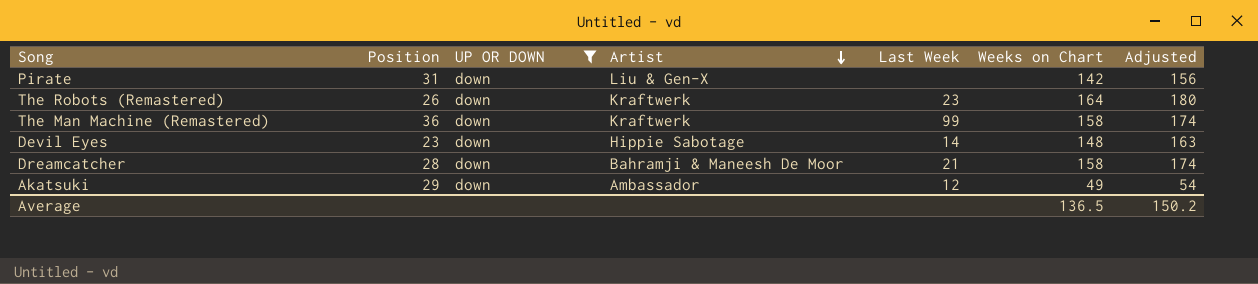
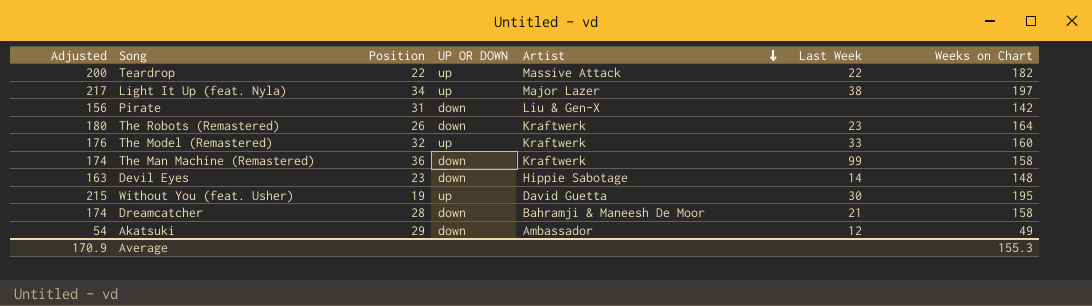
filter: UP OR DOWN = down -> none
column Adjusted | position: 7 -> 1
Average | Adjusted: 150.2 -> 170.9
Average | Weeks on Chart: 136.5 -> 155.3

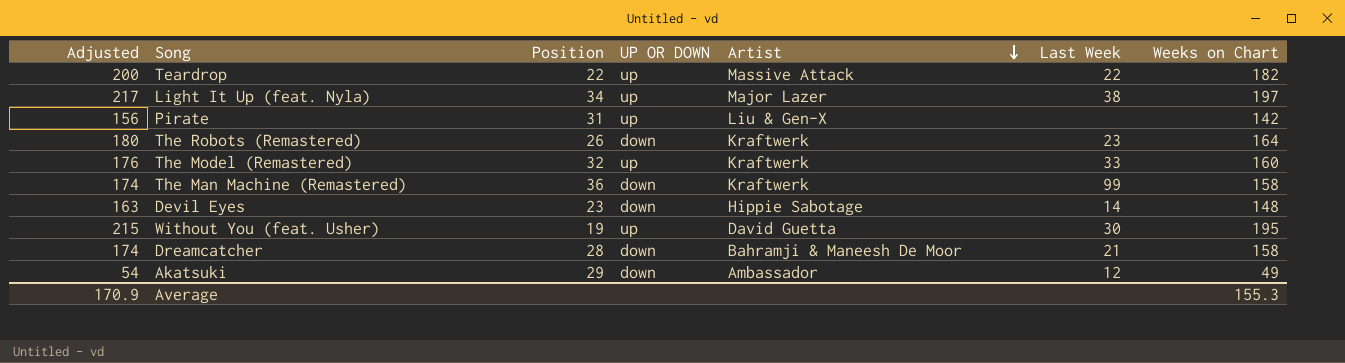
Pirate | UP OR DOWN: down -> up

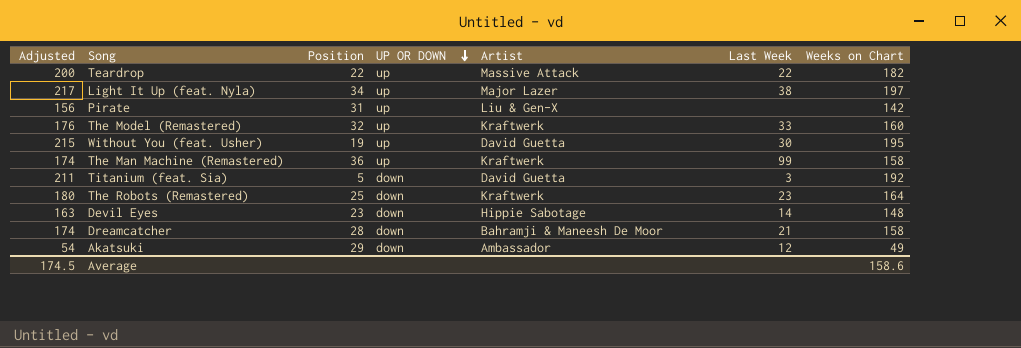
row order: Artist descending -> UP OR DOWN descending
The Man Machine (Remastered) | UP OR DOWN: down -> up
row Titanium (feat. Sia): none -> 211 | 5 | down | David Guetta | 3 | 192
The Robots (Remastered) | Position: 26 -> 25
Average | Adjusted: 170.9 -> 174.5
Average | Weeks on Chart: 155.3 -> 158.6

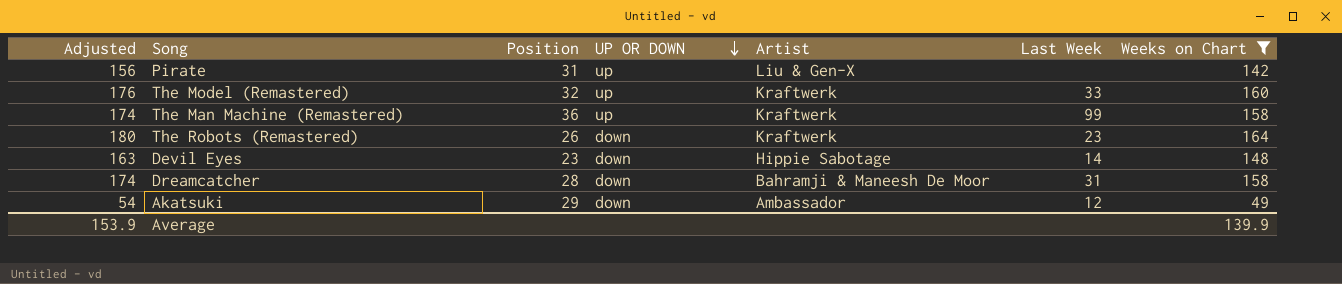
filter: none -> Weeks on Chart <= 164
The Robots (Remastered) | Position: 25 -> 26
Dreamcatcher | Last Week: 21 -> 31
Average | Adjusted: 174.5 -> 153.9
Average | Weeks on Chart: 158.6 -> 139.9

